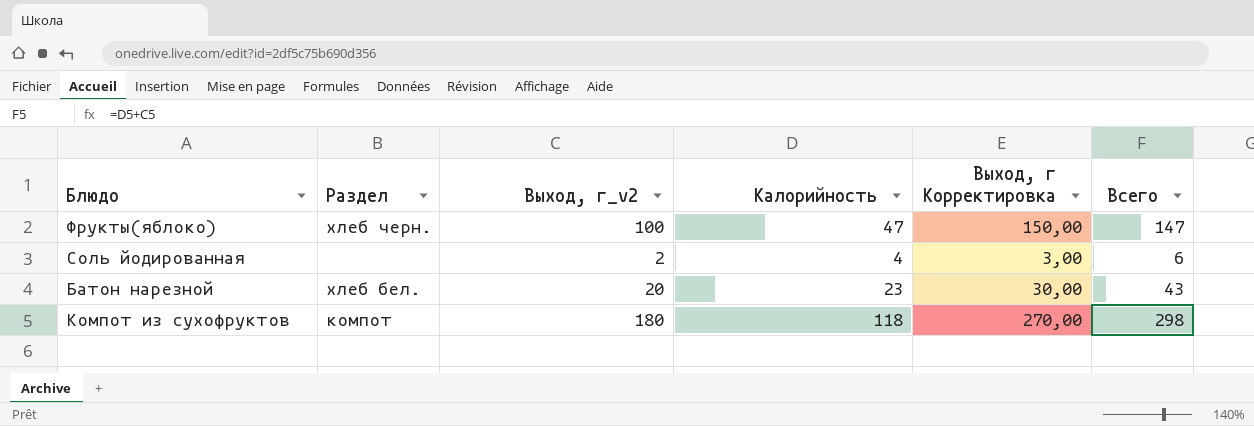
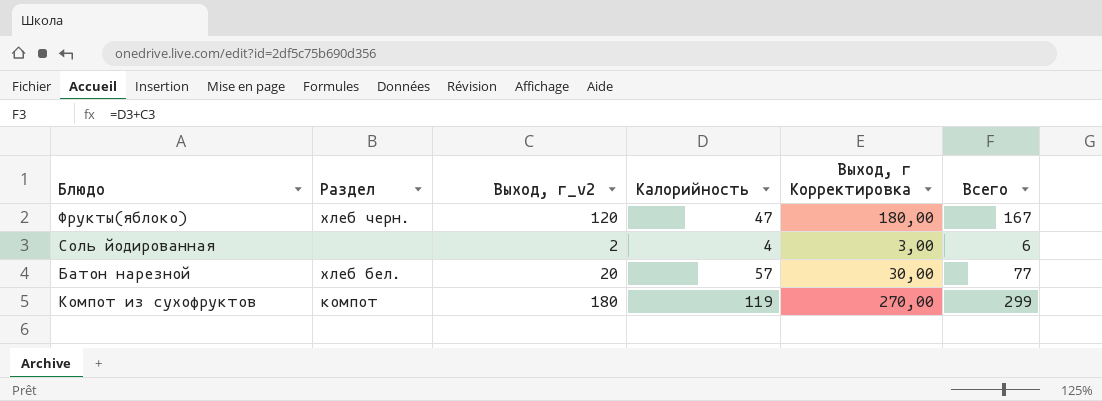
Фрукты(яблоко) | Выход, г_v2: 100 -> 120
Фрукты(яблоко) | Выход, г Корректировка: 150,00 -> 180,00
Фрукты(яблоко) | Всего: 147 -> 167
Батон нарезной | Калорийность: 23 -> 57
Батон нарезной | Всего: 43 -> 77
Компот из сухофруктов | Калорийность: 118 -> 119
Компот из сухофруктов | Всего: 298 -> 299

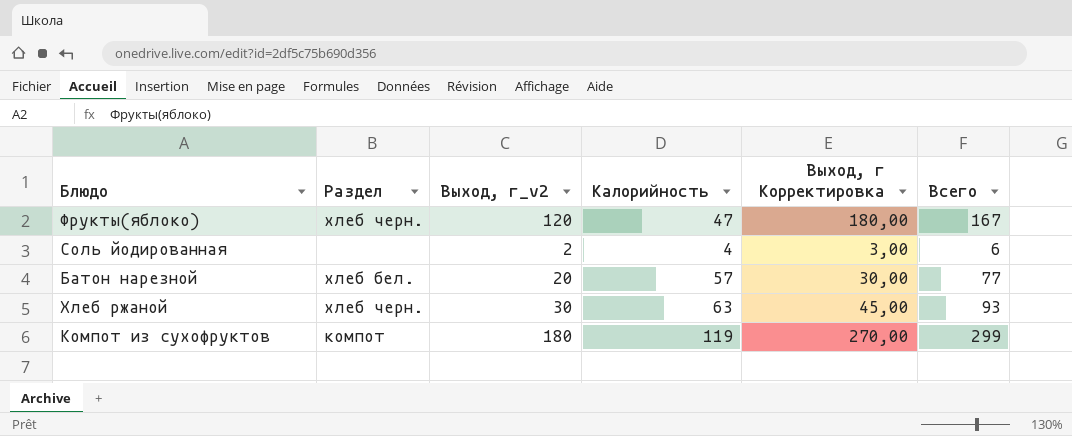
row Хлеб ржаной: none -> хлеб черн. | 30 | 63 | 45,00 | 93

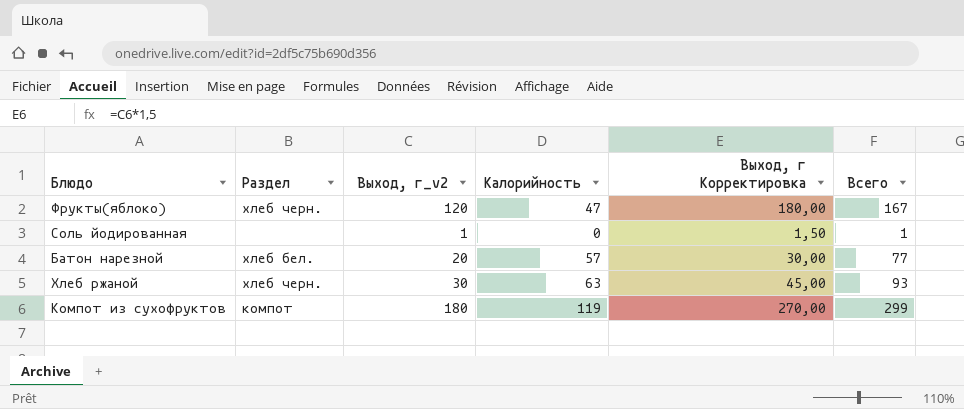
Соль йодированная | Выход, г_v2: 2 -> 1
Соль йодированная | Калорийность: 4 -> 0
Соль йодированная | Выход, г Корректировка: 3,00 -> 1,50
Соль йодированная | Всего: 6 -> 1

